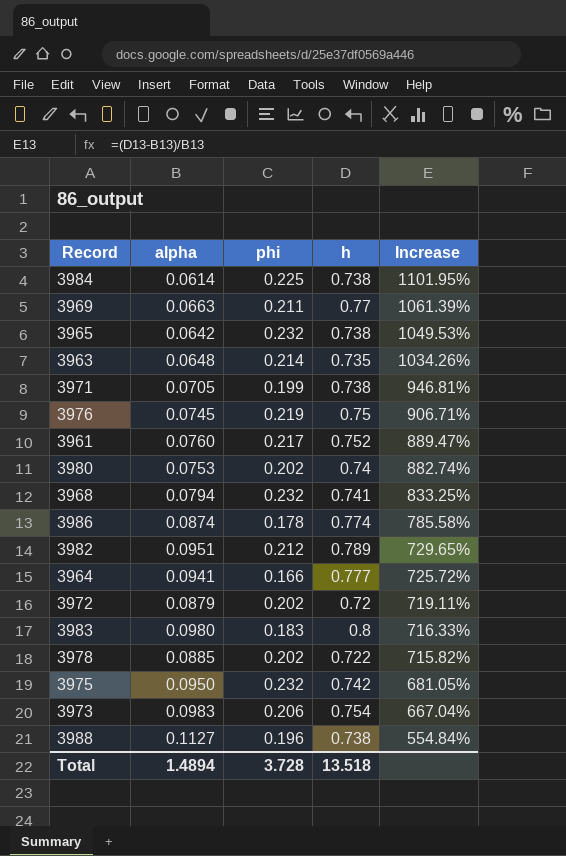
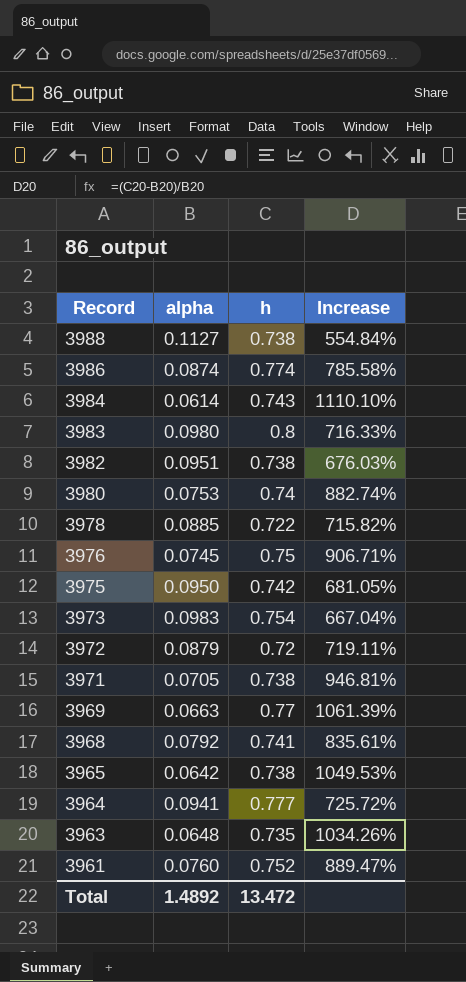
row order: Increase descending -> Record descending
column phi | position: 3 -> none
3984 | h: 0.738 -> 0.743
3984 | Increase: 1101.95% -> 1110.10%
3982 | h: 0.789 -> 0.738
3982 | Increase: 729.65% -> 676.03%
3968 | alpha: 0.0794 -> 0.0792
3968 | Increase: 833.25% -> 835.61%
Total | alpha: 1.4894 -> 1.4892
Total | h: 13.518 -> 13.472

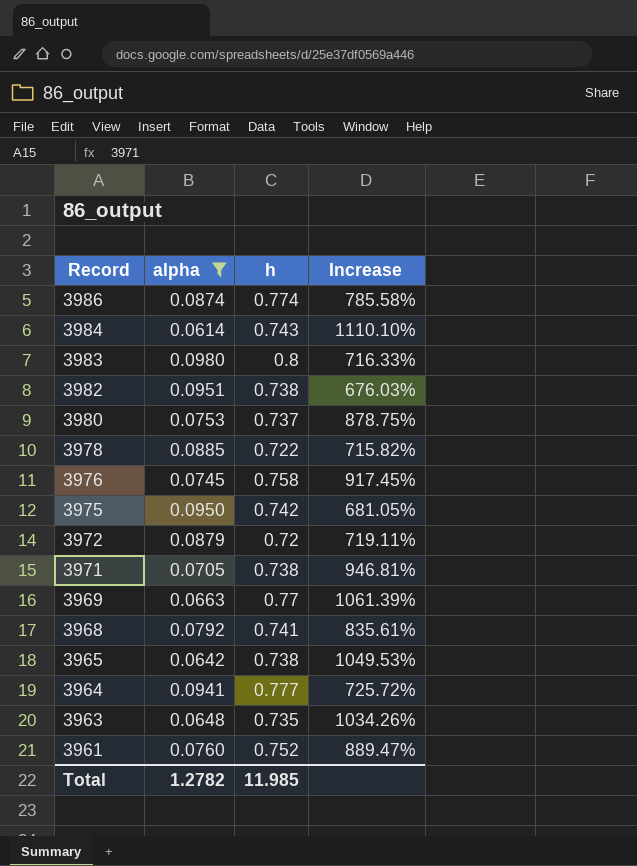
filter: none -> alpha <= 0.0980
3980 | h: 0.74 -> 0.737
3980 | Increase: 882.74% -> 878.75%
3976 | h: 0.75 -> 0.758
3976 | Increase: 906.71% -> 917.45%
Total | alpha: 1.4892 -> 1.2782
Total | h: 13.472 -> 11.985

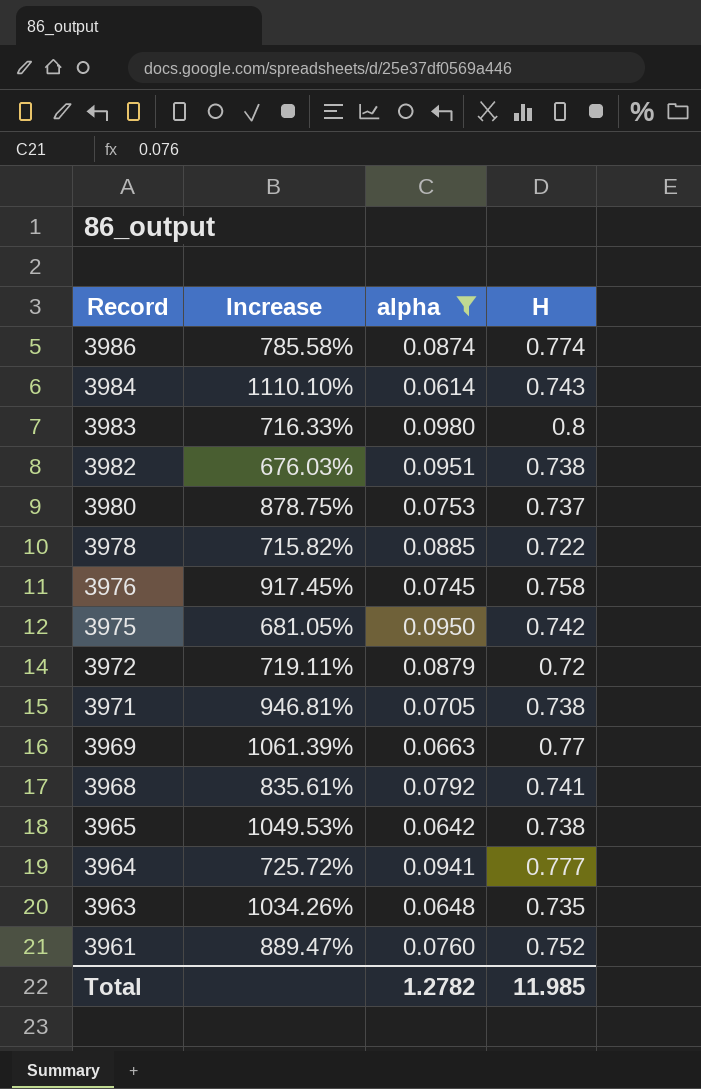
column Increase | position: 4 -> 2
column name: h -> H

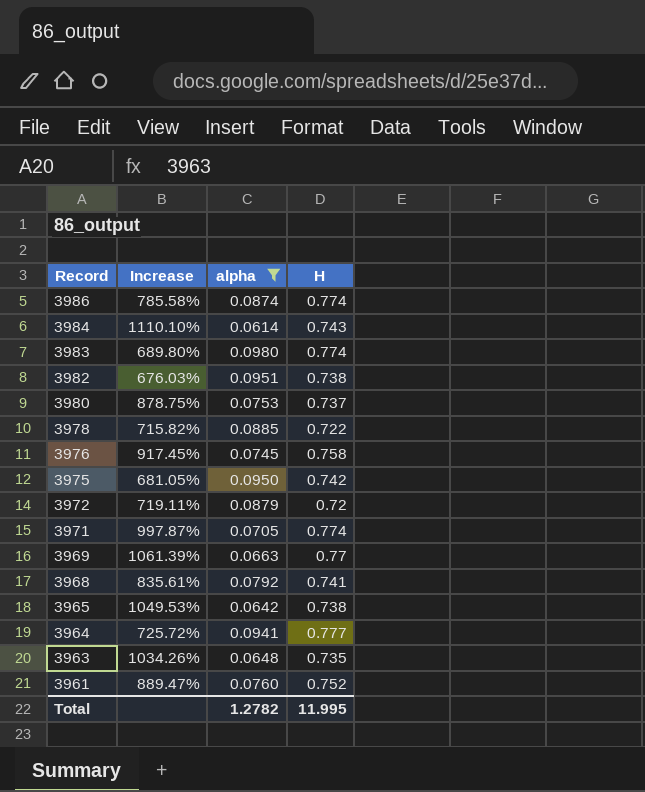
3983 | Increase: 716.33% -> 689.80%
3983 | H: 0.8 -> 0.774
3971 | Increase: 946.81% -> 997.87%
3971 | H: 0.738 -> 0.774
Total | H: 11.985 -> 11.995

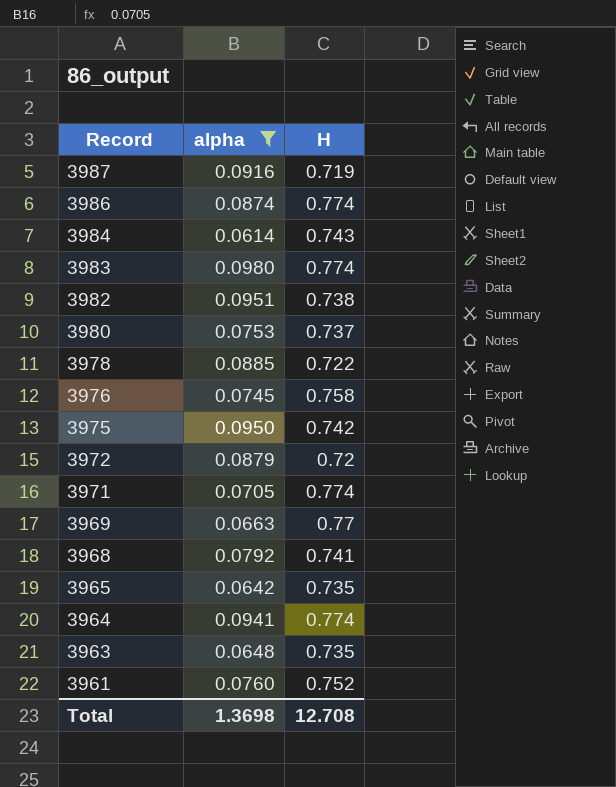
column Increase | formula: ([H] - [alpha]) / [alpha] -> none
row 3987: none -> 0.0916 | 0.719
3965 | H: 0.738 -> 0.735
3964 | H: 0.777 -> 0.774
Total | alpha: 1.2782 -> 1.3698
Total | H: 11.995 -> 12.708

